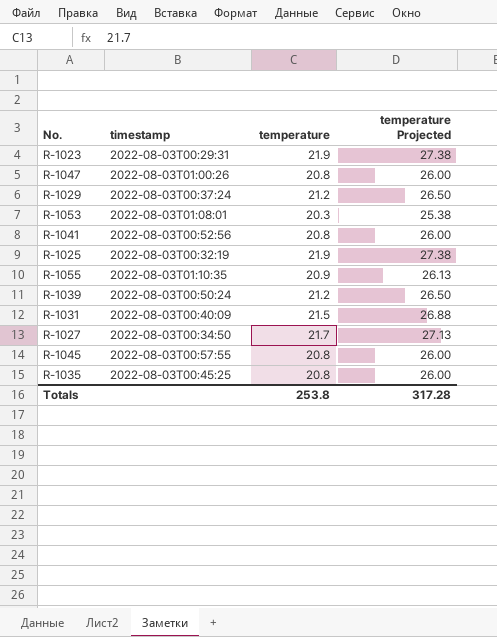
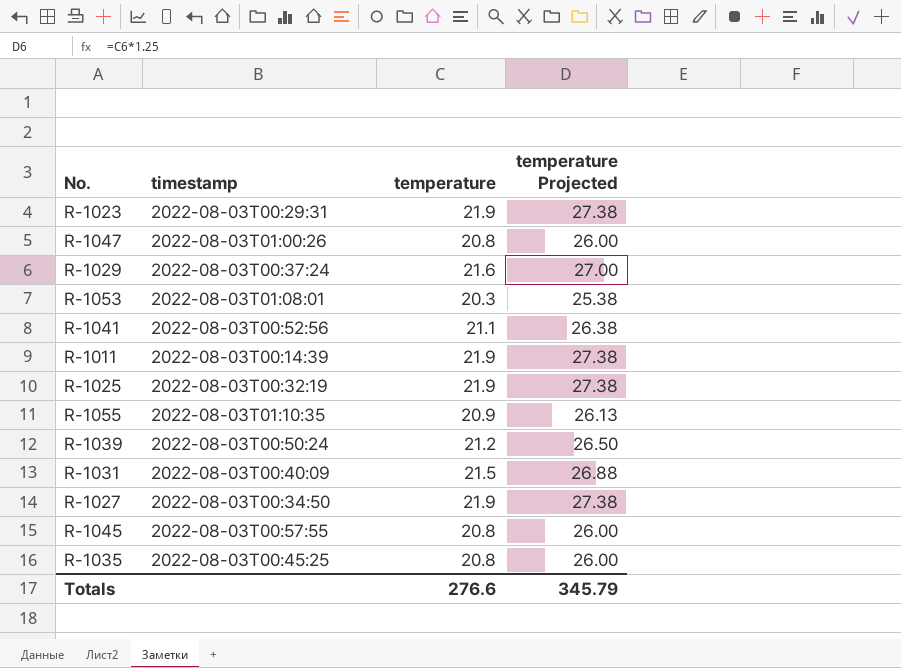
R-1029 | temperature: 21.2 -> 21.6
R-1029 | temperature Projected: 26.50 -> 27.00
R-1041 | temperature: 20.8 -> 21.1
R-1041 | temperature Projected: 26.00 -> 26.38
row R-1011: none -> 2022-08-03T00:14:39 | 21.9 | 27.38
R-1027 | temperature: 21.7 -> 21.9
R-1027 | temperature Projected: 27.13 -> 27.38
Totals | temperature: 253.8 -> 276.6
Totals | temperature Projected: 317.28 -> 345.79

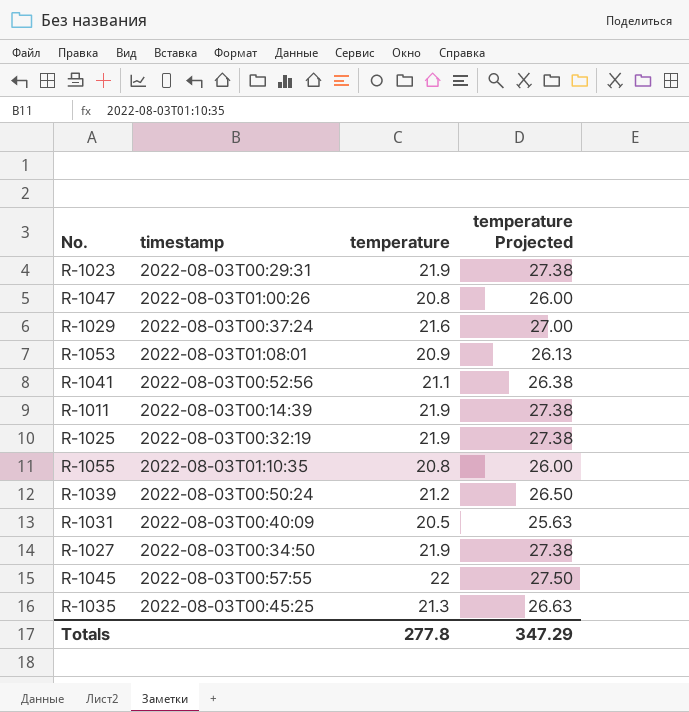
R-1053 | temperature: 20.3 -> 20.9
R-1053 | temperature Projected: 25.38 -> 26.13
R-1055 | temperature: 20.9 -> 20.8
R-1055 | temperature Projected: 26.13 -> 26.00
R-1031 | temperature: 21.5 -> 20.5
R-1031 | temperature Projected: 26.88 -> 25.63
R-1045 | temperature: 20.8 -> 22
R-1045 | temperature Projected: 26.00 -> 27.50
R-1035 | temperature: 20.8 -> 21.3
R-1035 | temperature Projected: 26.00 -> 26.63
Totals | temperature: 276.6 -> 277.8
Totals | temperature Projected: 345.79 -> 347.29

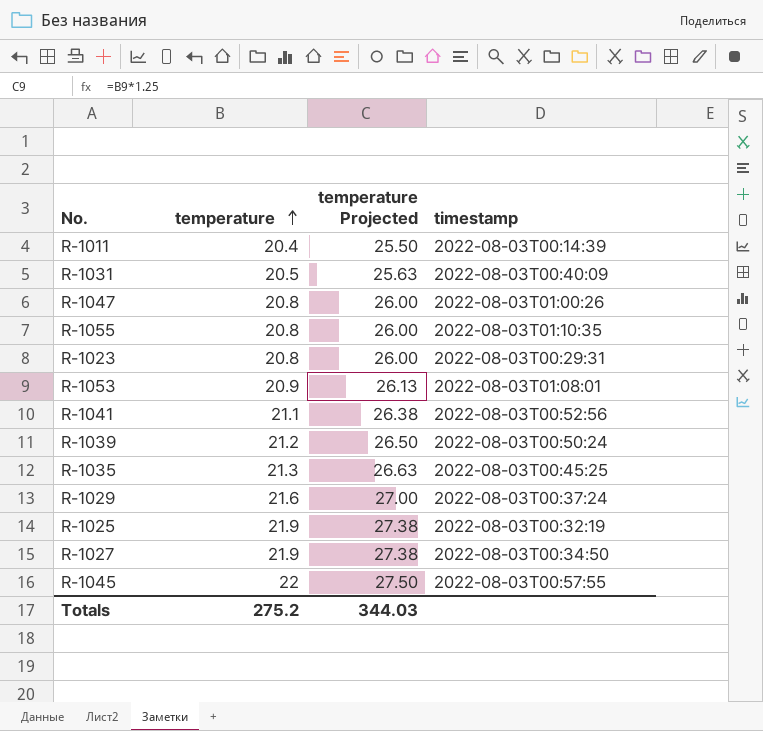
row order: none -> temperature ascending
column timestamp | position: 2 -> 4
R-1011 | temperature: 21.9 -> 20.4
R-1011 | temperature Projected: 27.38 -> 25.50
R-1023 | temperature: 21.9 -> 20.8
R-1023 | temperature Projected: 27.38 -> 26.00
Totals | temperature: 277.8 -> 275.2
Totals | temperature Projected: 347.29 -> 344.03

